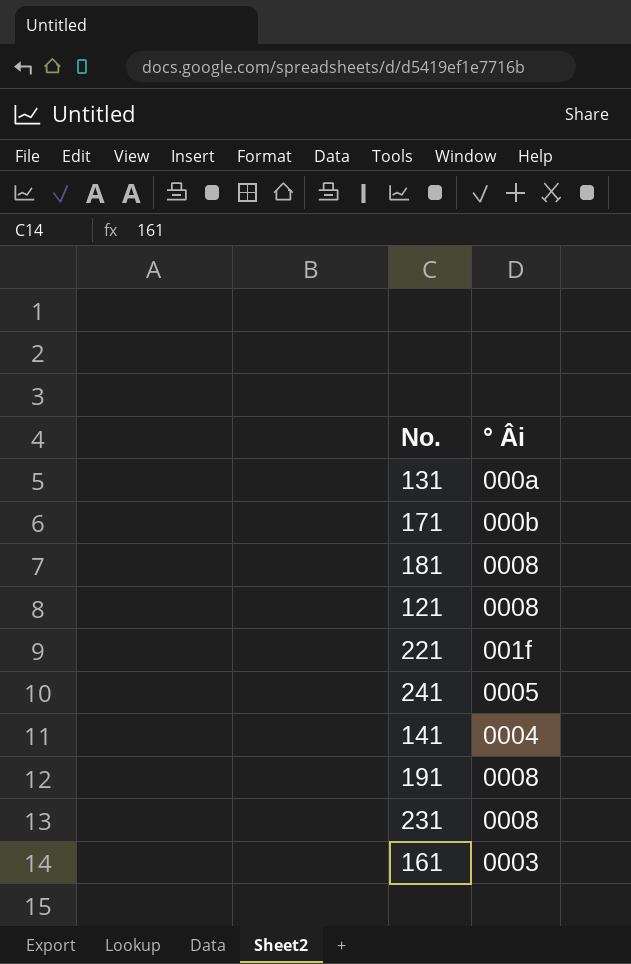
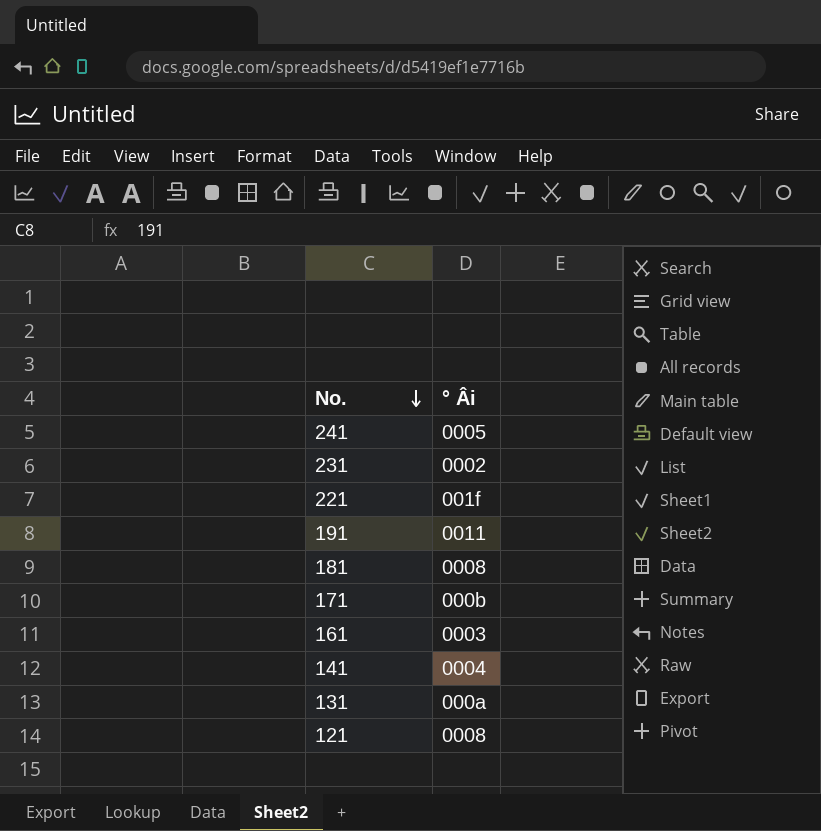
row order: none -> No. descending
231 | ° Âi: 0008 -> 0002
191 | ° Âi: 0008 -> 0011

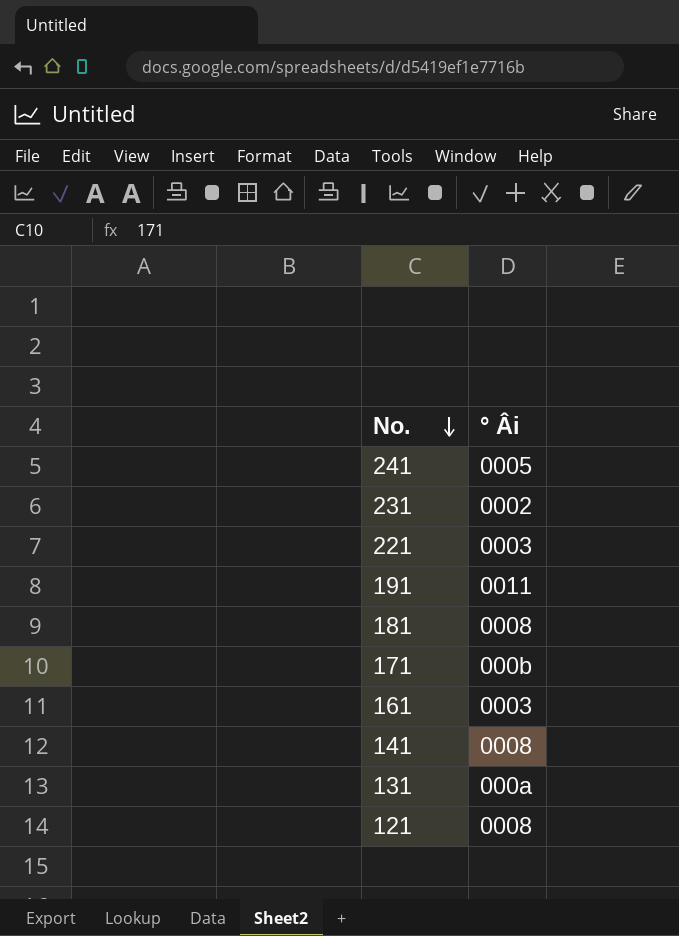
221 | ° Âi: 001f -> 0003
141 | ° Âi: 0004 -> 0008

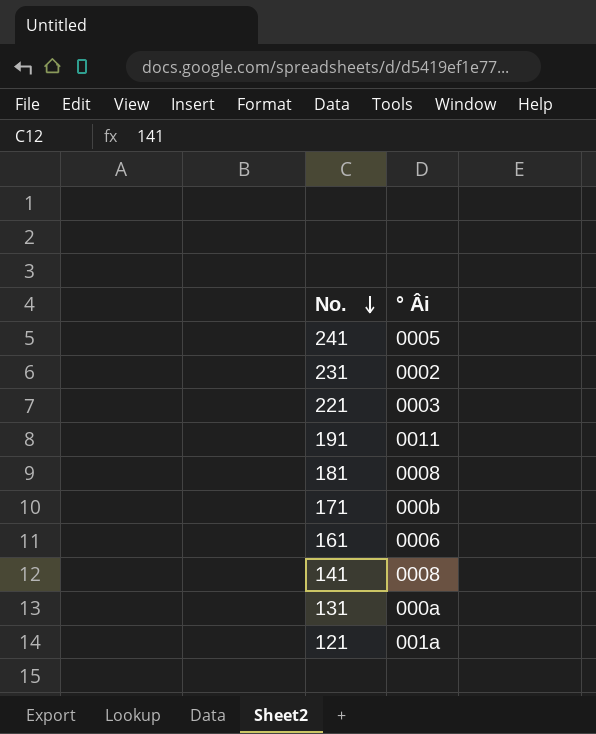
161 | ° Âi: 0003 -> 0006
121 | ° Âi: 0008 -> 001a

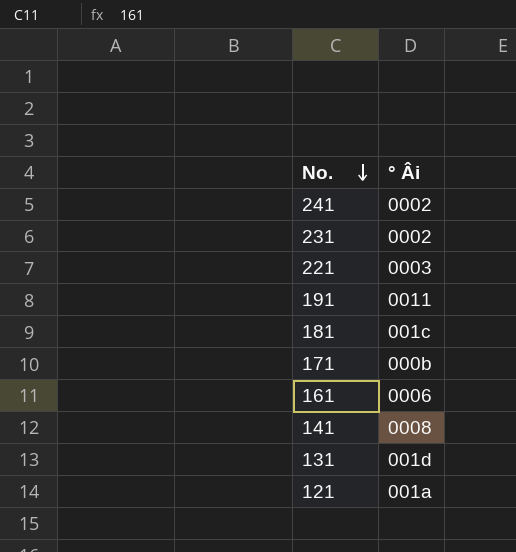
241 | ° Âi: 0005 -> 0002
181 | ° Âi: 0008 -> 001c
131 | ° Âi: 000a -> 001d

